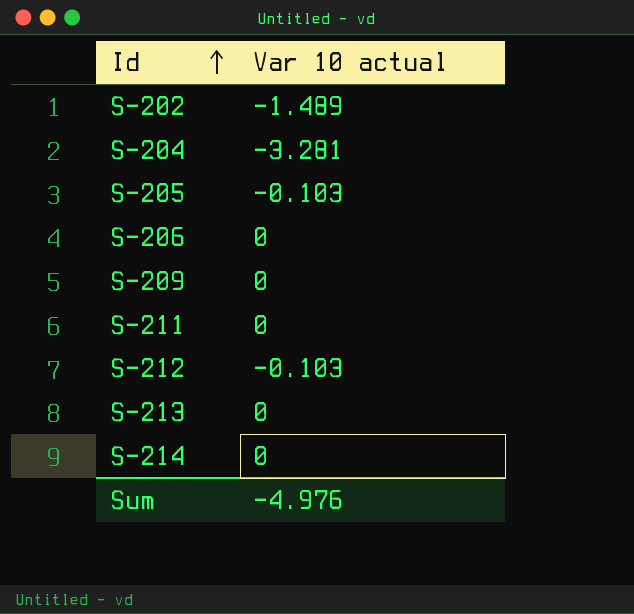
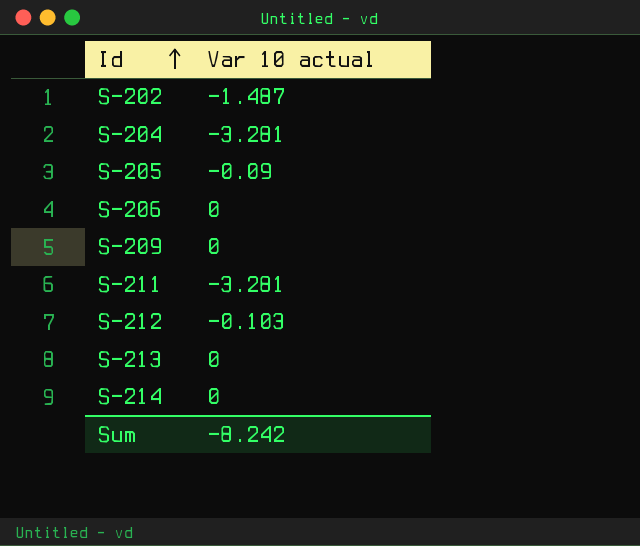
S-202 | Var 10 actual: -1.489 -> -1.487
S-205 | Var 10 actual: -0.103 -> -0.09
S-211 | Var 10 actual: 0 -> -3.281
Sum | Var 10 actual: -4.976 -> -8.242

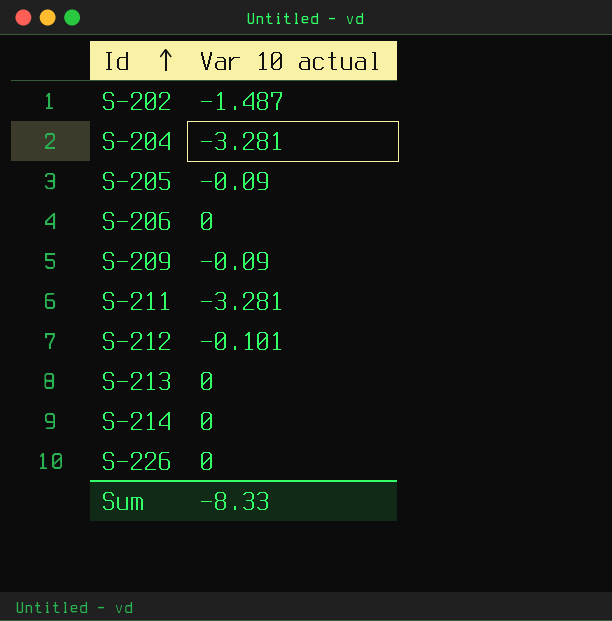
S-209 | Var 10 actual: 0 -> -0.09
S-212 | Var 10 actual: -0.103 -> -0.101
row S-226: none -> 0
Sum | Var 10 actual: -8.242 -> -8.33

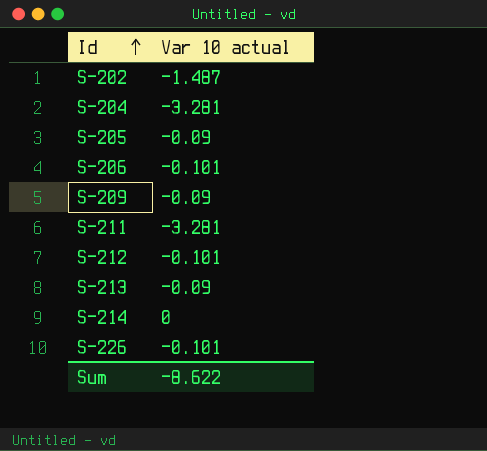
S-206 | Var 10 actual: 0 -> -0.101
S-213 | Var 10 actual: 0 -> -0.09
S-226 | Var 10 actual: 0 -> -0.101
Sum | Var 10 actual: -8.33 -> -8.622

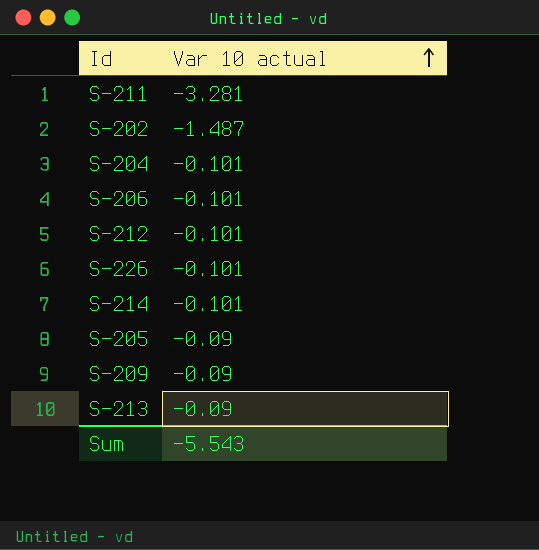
row order: Id ascending -> Var 10 actual ascending
S-204 | Var 10 actual: -3.281 -> -0.101
S-214 | Var 10 actual: 0 -> -0.101
Sum | Var 10 actual: -8.622 -> -5.543

